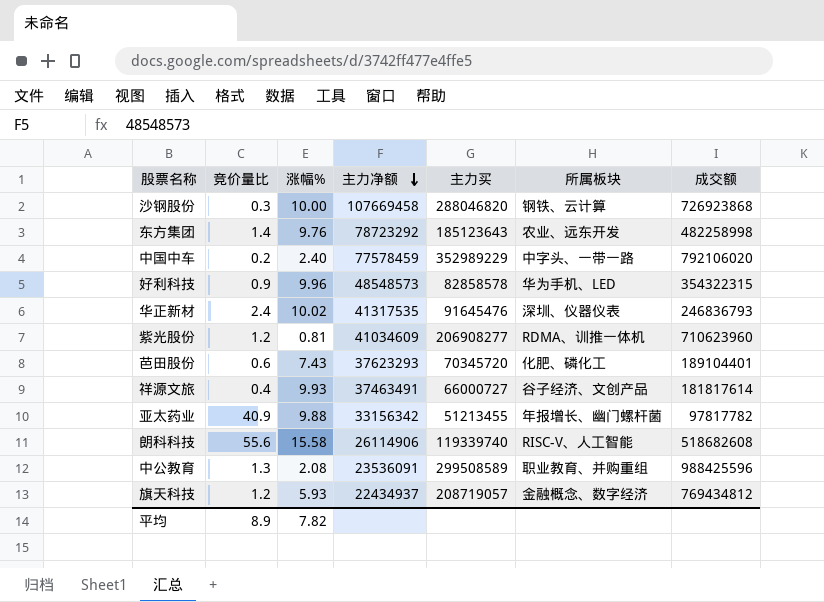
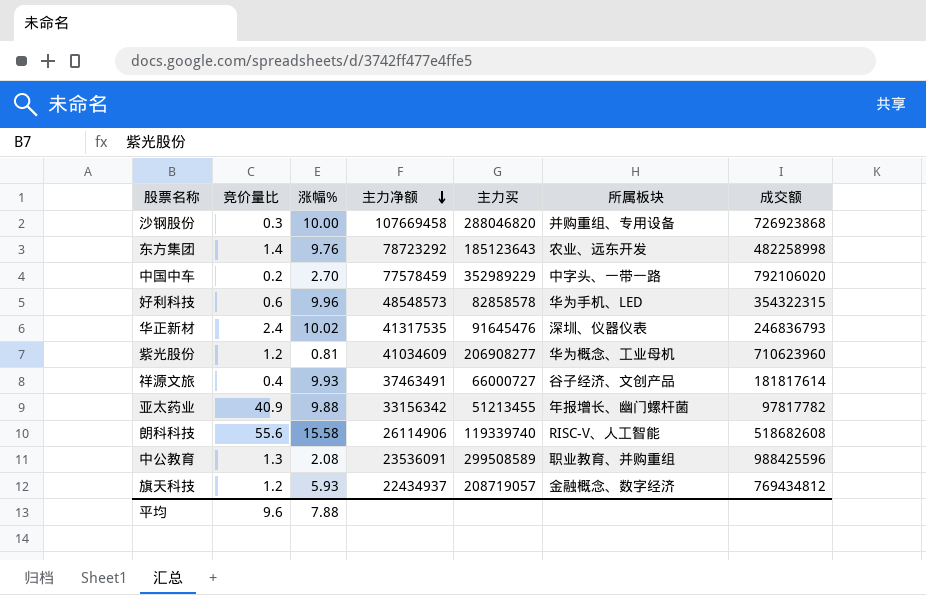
row 芭田股份: 0.6 | 7.43 | 37623293 | 70345720 | 化肥、磷化工 | 189104401 -> none
沙钢股份 | 所属板块: 钢铁、云计算 -> 并购重组、专用设备
中国中车 | 涨幅%: 2.40 -> 2.70
好利科技 | 竞价量比: 0.9 -> 0.6
紫光股份 | 所属板块: RDMA、训推一体机 -> 华为概念、工业母机
平均 | 竞价量比: 8.9 -> 9.6
平均 | 涨幅%: 7.82 -> 7.88

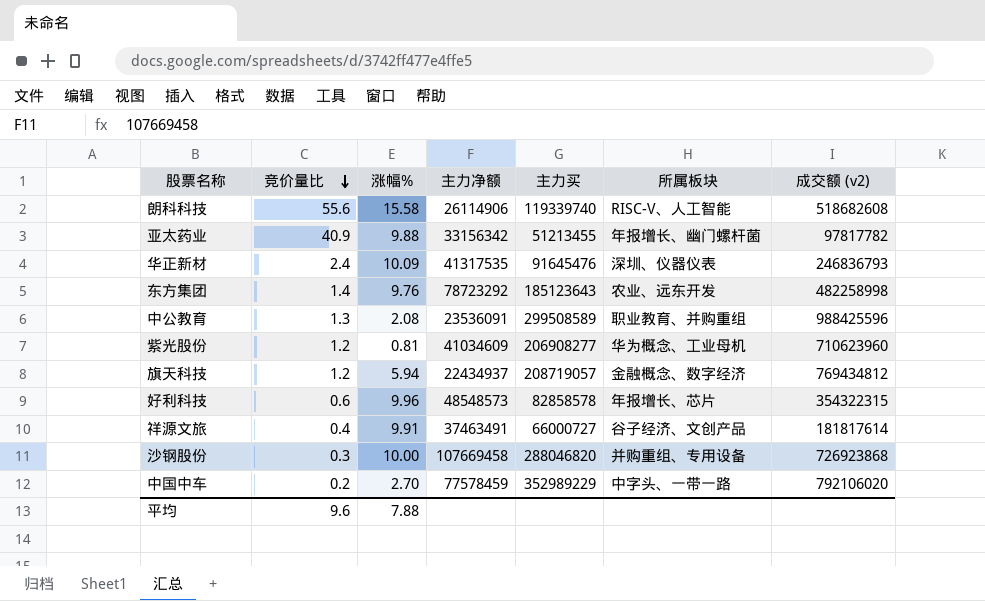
row order: 主力净额 descending -> 竞价量比 descending
column name: 成交额 -> 成交额 (v2)
华正新材 | 涨幅%: 10.02 -> 10.09
旗天科技 | 涨幅%: 5.93 -> 5.94
好利科技 | 所属板块: 华为手机、LED -> 年报增长、芯片
祥源文旅 | 涨幅%: 9.93 -> 9.91

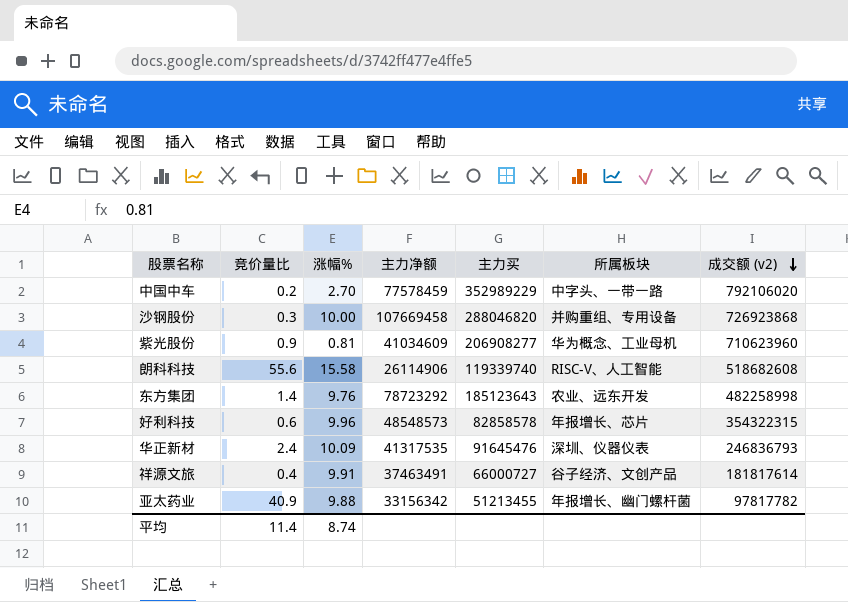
row order: 竞价量比 descending -> 成交额 (v2) descending
row 中公教育: 1.3 | 2.08 | 23536091 | 299508589 | 职业教育、并购重组 | 988425596 -> none
row 旗天科技: 1.2 | 5.94 | 22434937 | 208719057 | 金融概念、数字经济 | 769434812 -> none
紫光股份 | 竞价量比: 1.2 -> 0.9
平均 | 竞价量比: 9.6 -> 11.4
平均 | 涨幅%: 7.88 -> 8.74

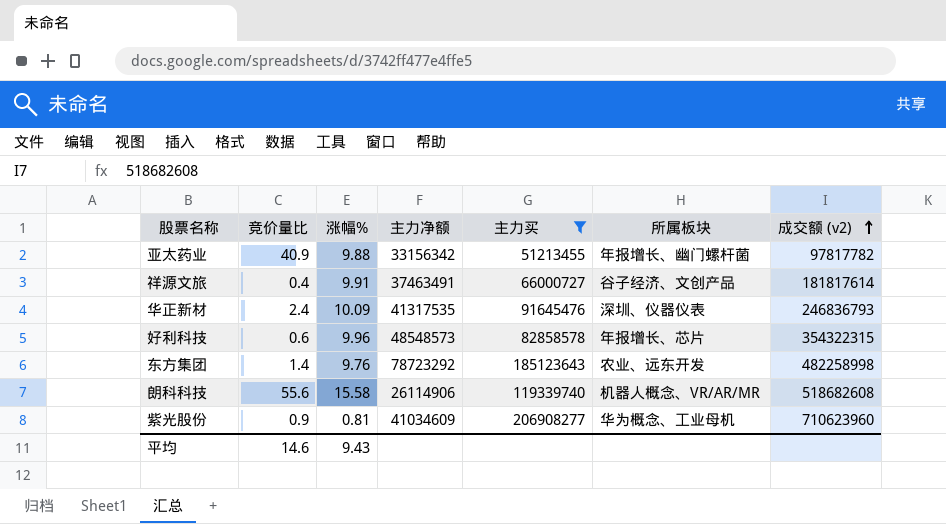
filter: none -> 主力买 <= 206908277
row order: 成交额 (v2) descending -> 成交额 (v2) ascending
朗科科技 | 所属板块: RISC-V、人工智能 -> 机器人概念、VR/AR/MR
平均 | 竞价量比: 11.4 -> 14.6
平均 | 涨幅%: 8.74 -> 9.43

